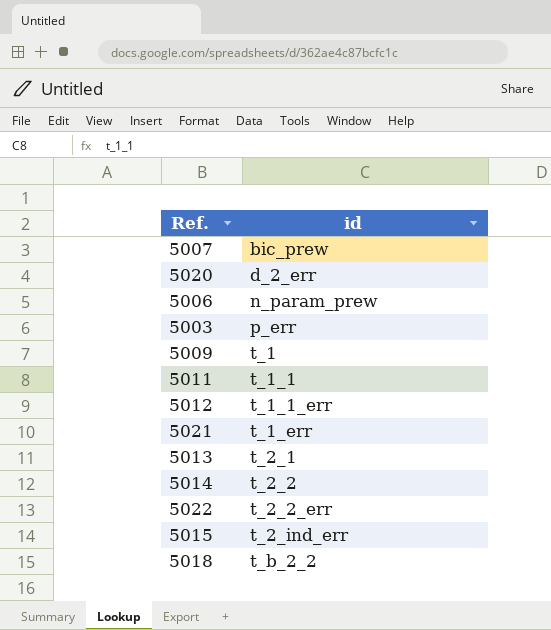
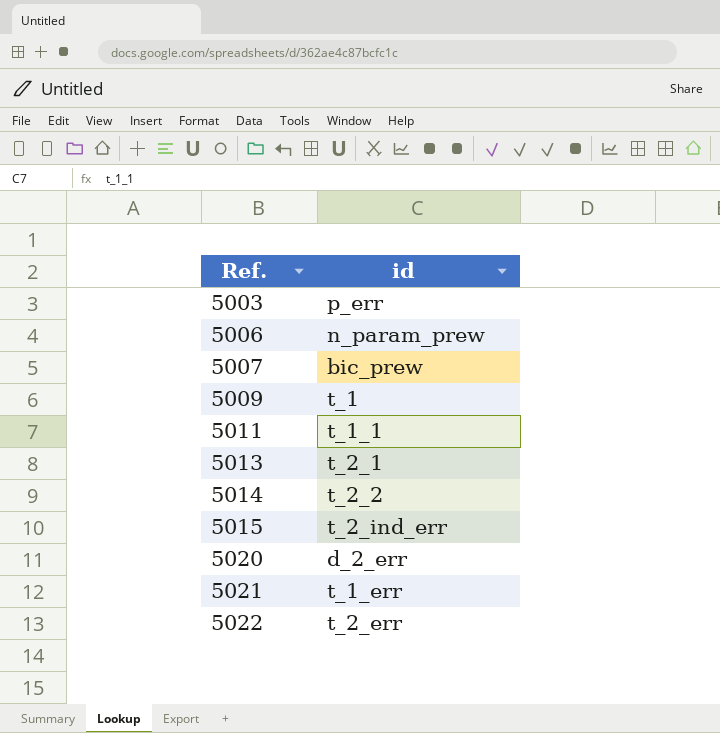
row order: id ascending -> Ref. ascending
row 5012: t_1_1_err -> none
row 5018: t_b_2_2 -> none
5022 | id: t_2_2_err -> t_2_err

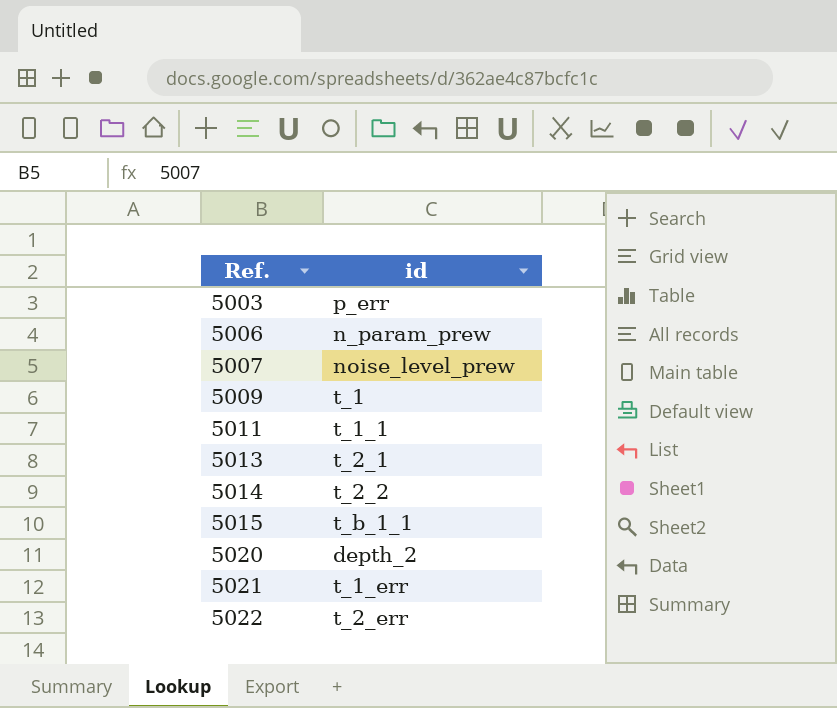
5007 | id: bic_prew -> noise_level_prew
5015 | id: t_2_ind_err -> t_b_1_1
5020 | id: d_2_err -> depth_2

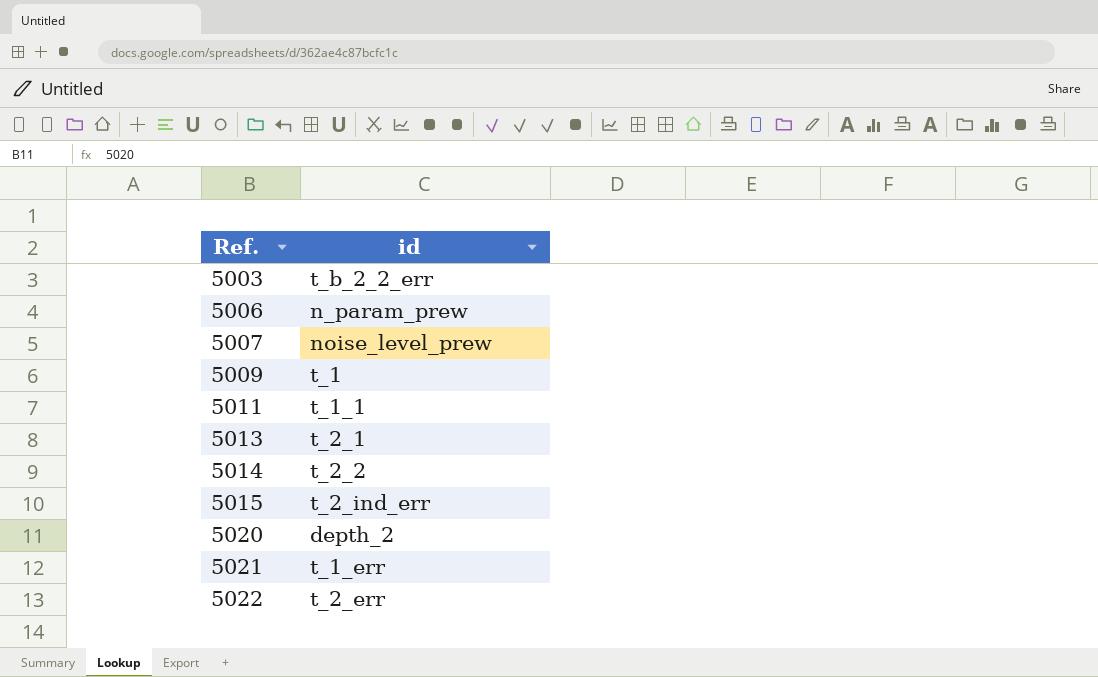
5003 | id: p_err -> t_b_2_2_err
5015 | id: t_b_1_1 -> t_2_ind_err

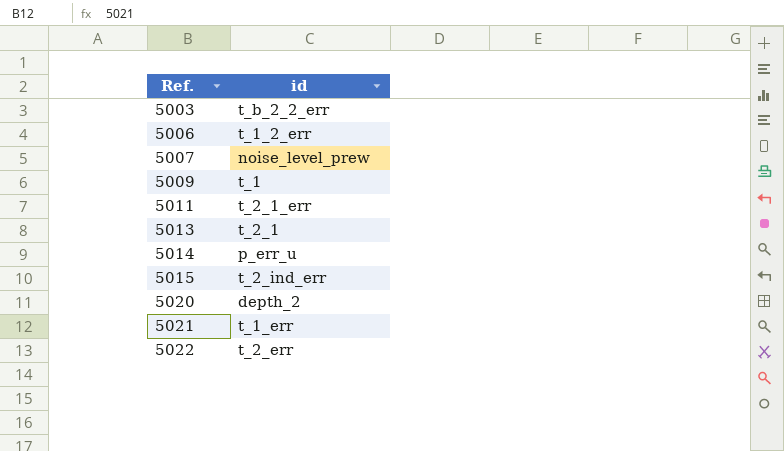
5006 | id: n_param_prew -> t_1_2_err
5011 | id: t_1_1 -> t_2_1_err
5014 | id: t_2_2 -> p_err_u

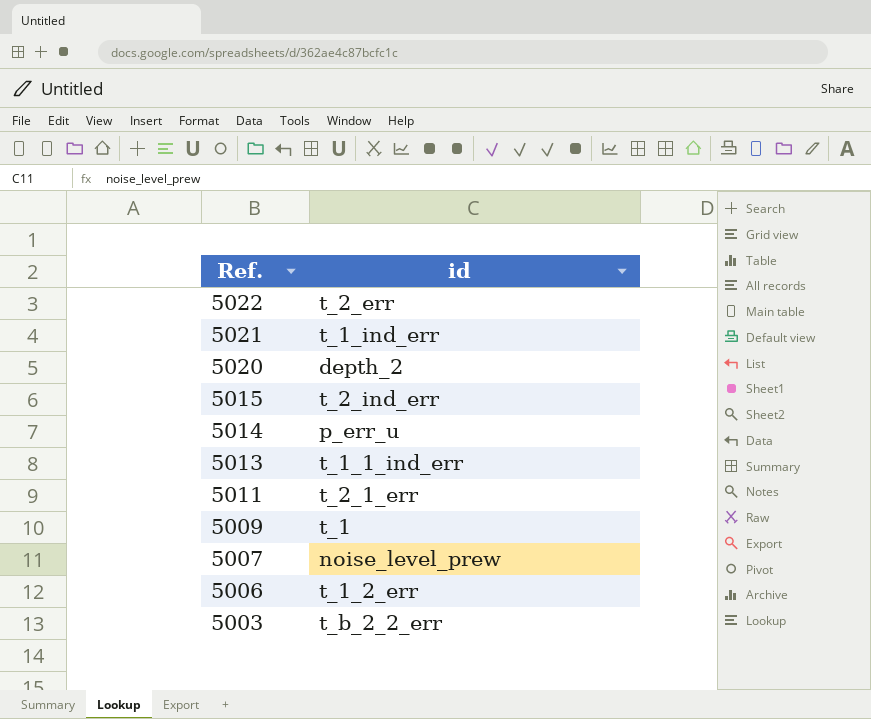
row order: Ref. ascending -> Ref. descending
5021 | id: t_1_err -> t_1_ind_err
5013 | id: t_2_1 -> t_1_1_ind_err

